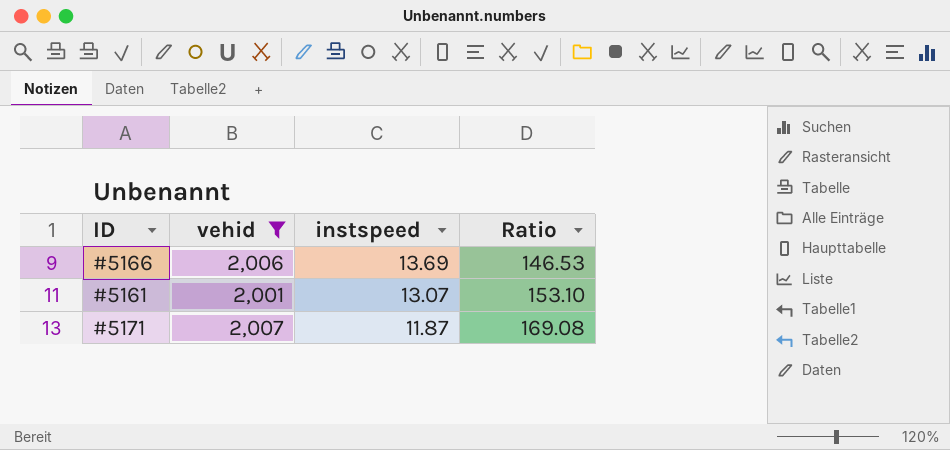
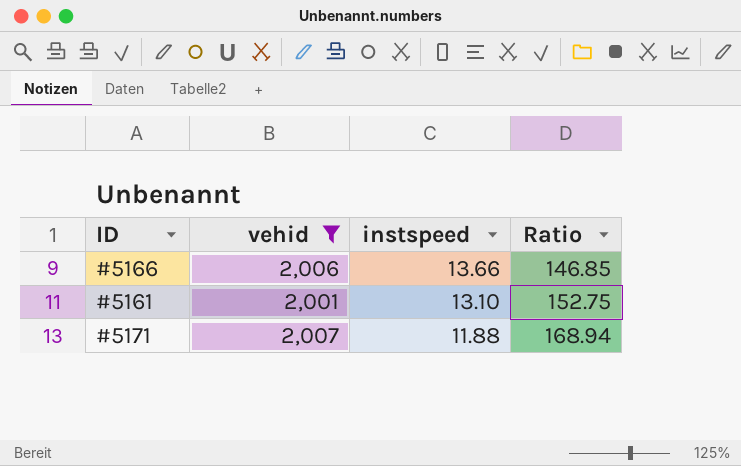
#5166 | instspeed: 13.69 -> 13.66
#5166 | Ratio: 146.53 -> 146.85
#5161 | instspeed: 13.07 -> 13.10
#5161 | Ratio: 153.10 -> 152.75
#5171 | instspeed: 11.87 -> 11.88
#5171 | Ratio: 169.08 -> 168.94

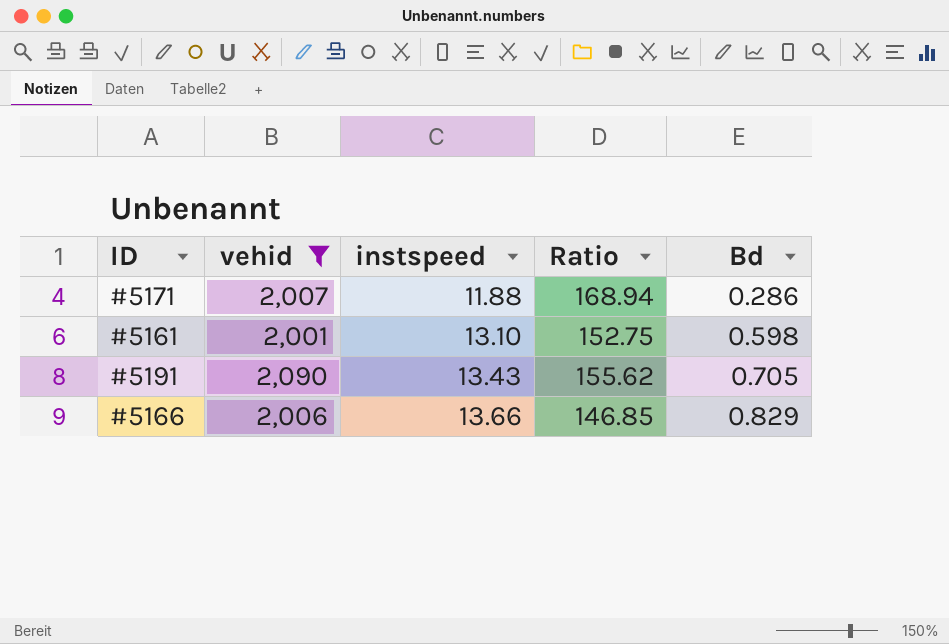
row order: instspeed descending -> instspeed ascending
column Bd | position: none -> 5
row #5191: none -> 2,090 | 13.43 | 155.62 | 0.705

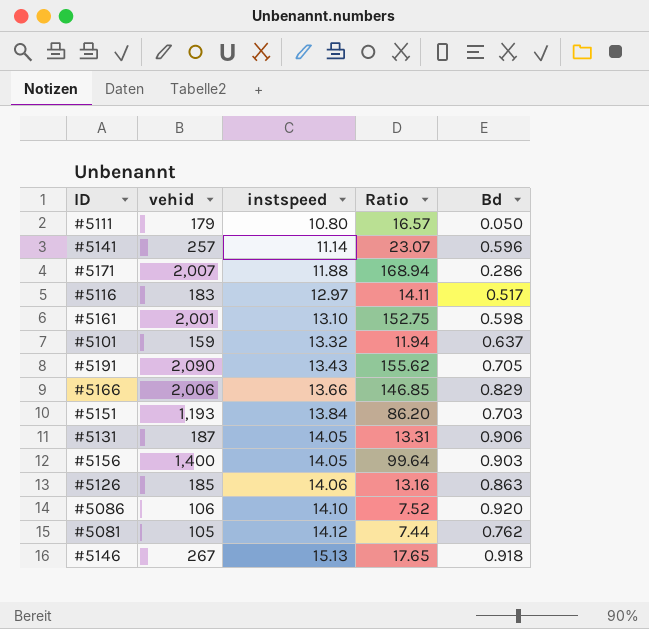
filter: vehid >= 2,001 -> none

